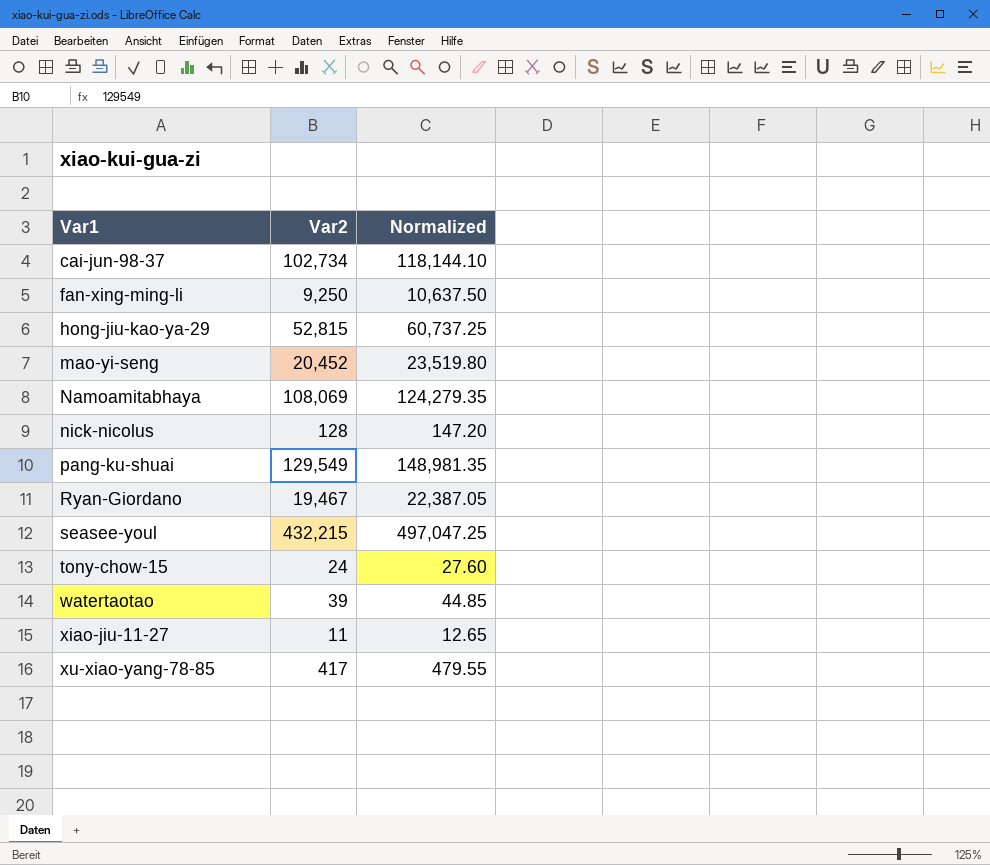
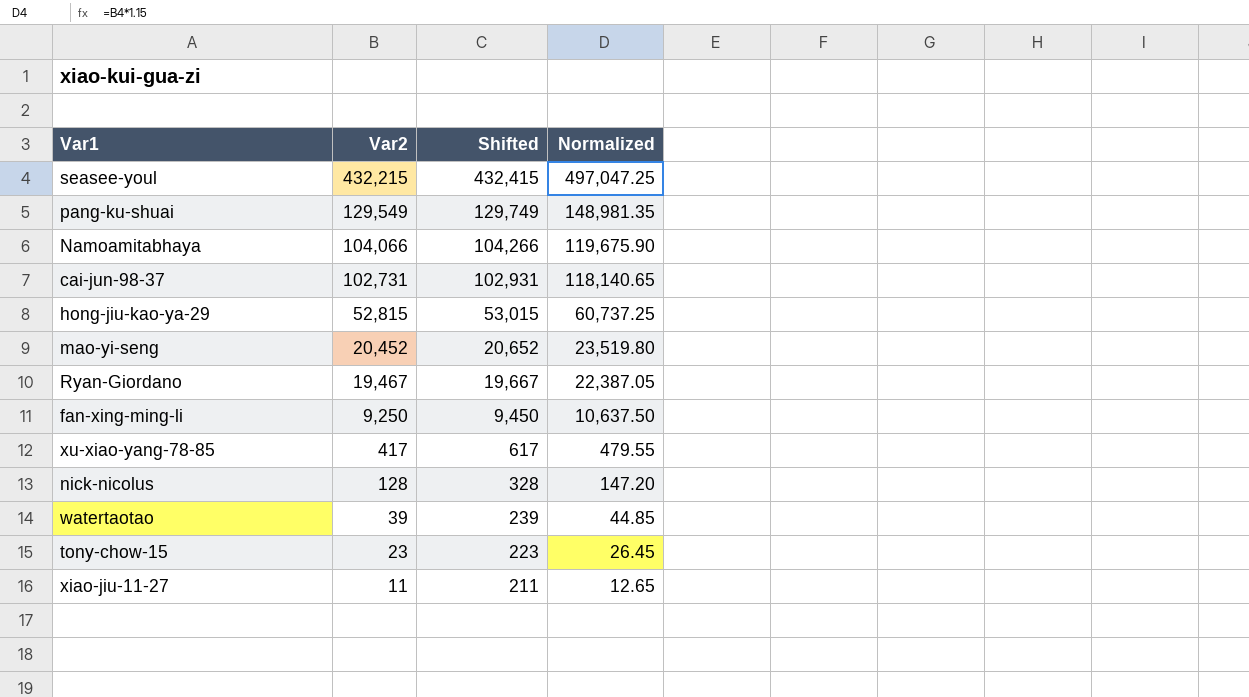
row order: Var1 ascending -> Var2 descending
column Shifted | formula: none -> [Var2] + 200
Namoamitabhaya | Var2: 108,069 -> 104,066
Namoamitabhaya | Normalized: 124,279.35 -> 119,675.90
cai-jun-98-37 | Var2: 102,734 -> 102,731
cai-jun-98-37 | Normalized: 118,144.10 -> 118,140.65
tony-chow-15 | Var2: 24 -> 23
tony-chow-15 | Normalized: 27.60 -> 26.45

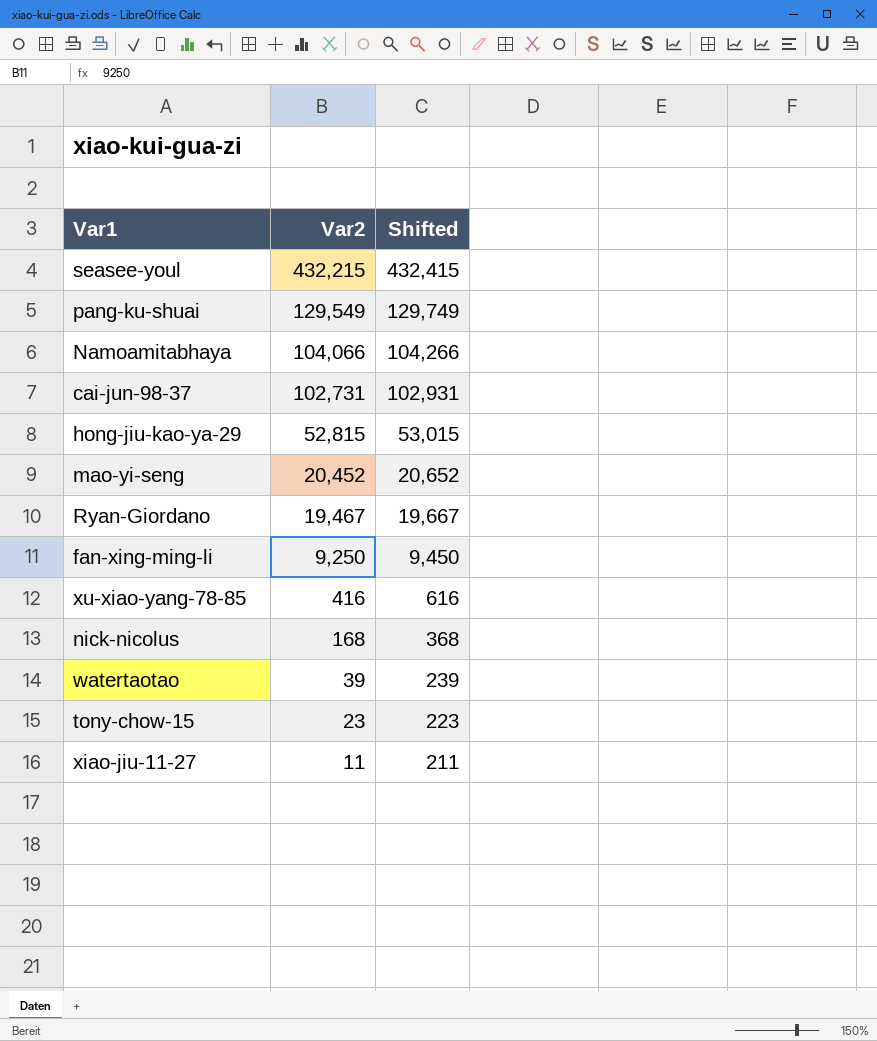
column Normalized | formula: [Var2] * 1.15 -> none
xu-xiao-yang-78-85 | Var2: 417 -> 416
xu-xiao-yang-78-85 | Shifted: 617 -> 616
nick-nicolus | Var2: 128 -> 168
nick-nicolus | Shifted: 328 -> 368

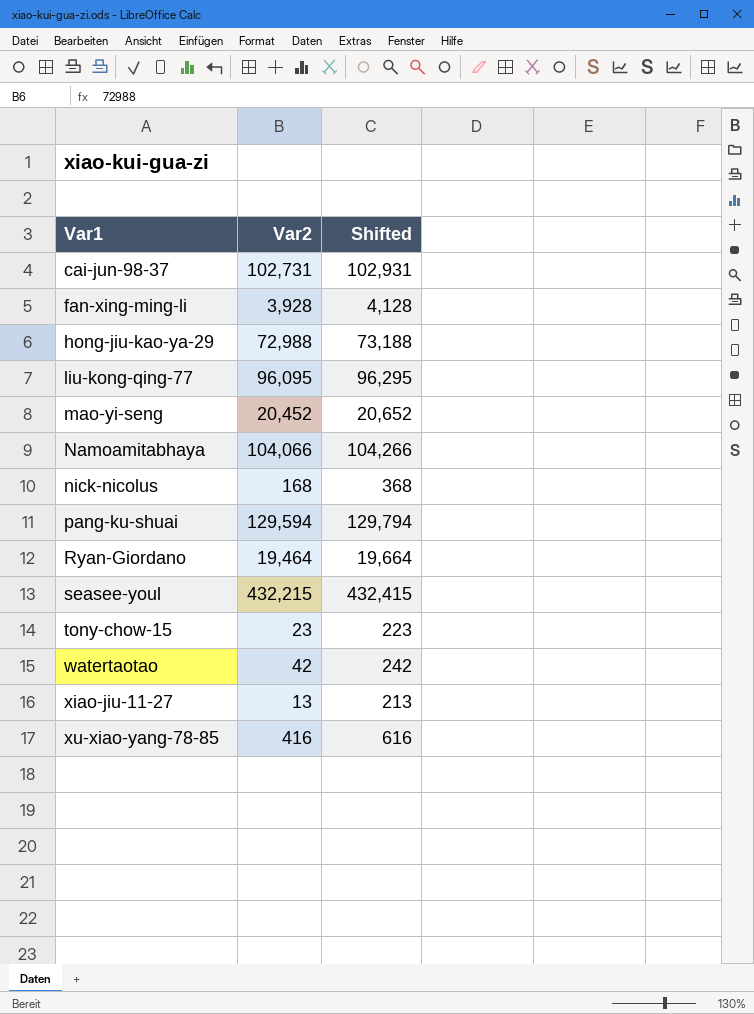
row order: Var2 descending -> Var1 ascending
fan-xing-ming-li | Var2: 9,250 -> 3,928
fan-xing-ming-li | Shifted: 9,450 -> 4,128
hong-jiu-kao-ya-29 | Var2: 52,815 -> 72,988
hong-jiu-kao-ya-29 | Shifted: 53,015 -> 73,188
row liu-kong-qing-77: none -> 96,095 | 96,295
pang-ku-shuai | Var2: 129,549 -> 129,594
pang-ku-shuai | Shifted: 129,749 -> 129,794
Ryan-Giordano | Var2: 19,467 -> 19,464
Ryan-Giordano | Shifted: 19,667 -> 19,664
watertaotao | Var2: 39 -> 42
watertaotao | Shifted: 239 -> 242
xiao-jiu-11-27 | Var2: 11 -> 13
xiao-jiu-11-27 | Shifted: 211 -> 213

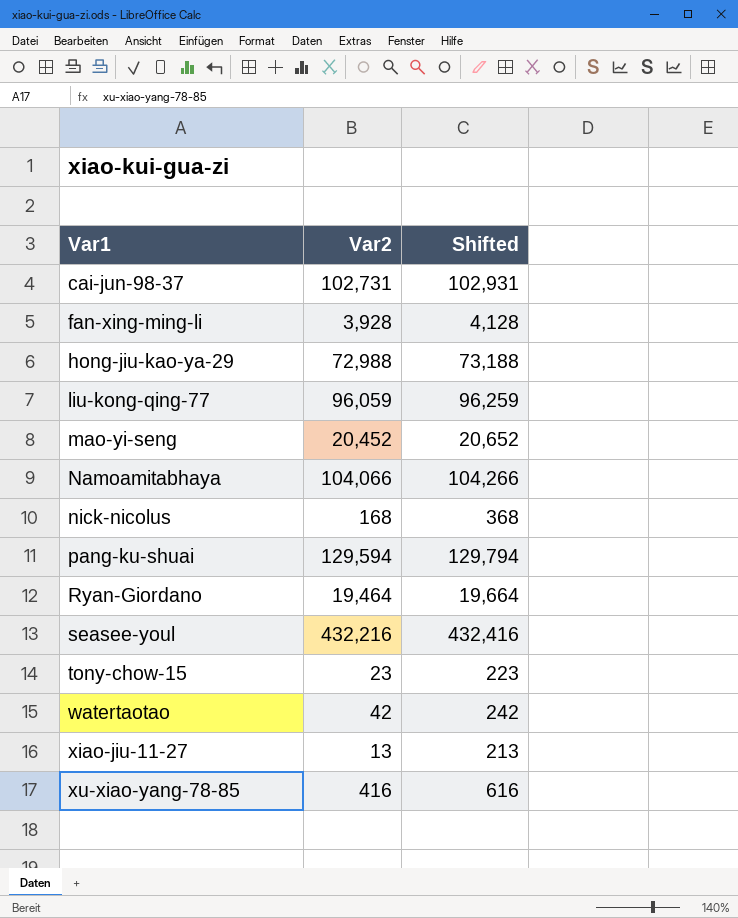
liu-kong-qing-77 | Var2: 96,095 -> 96,059
liu-kong-qing-77 | Shifted: 96,295 -> 96,259
seasee-youl | Var2: 432,215 -> 432,216
seasee-youl | Shifted: 432,415 -> 432,416

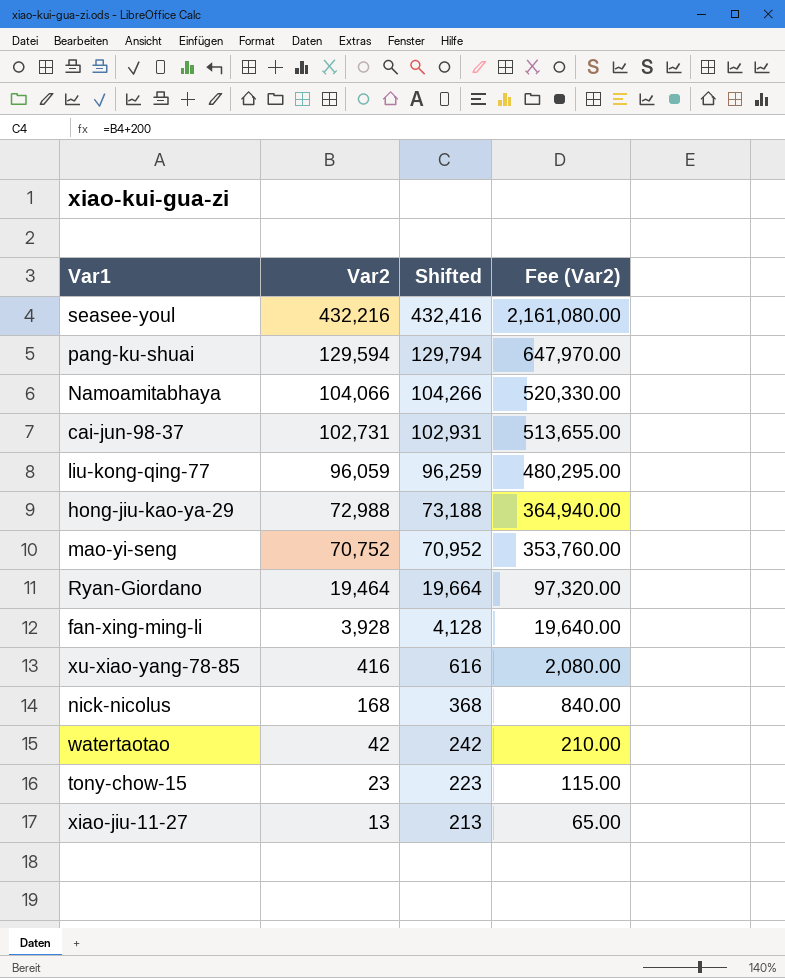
row order: Var1 ascending -> Var2 descending
column Fee (Var2) | formula: none -> [Var2] * 5
mao-yi-seng | Var2: 20,452 -> 70,752
mao-yi-seng | Shifted: 20,652 -> 70,952

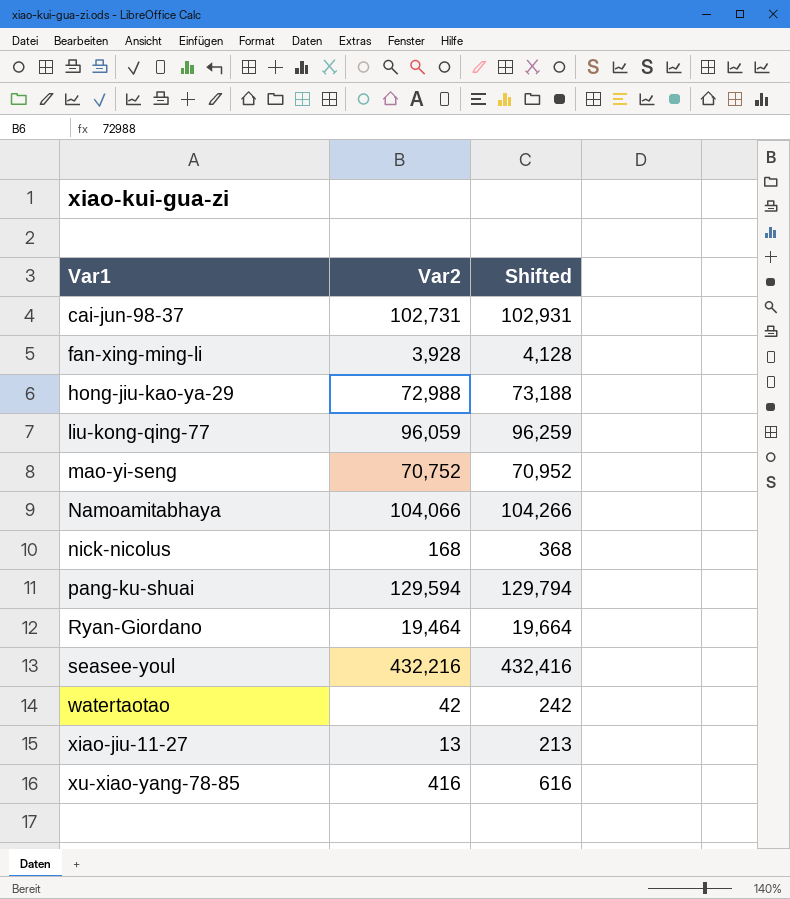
row order: Var2 descending -> Var1 ascending
column Fee (Var2) | formula: [Var2] * 5 -> none
row tony-chow-15: 23 | 223 | 115.00 -> none

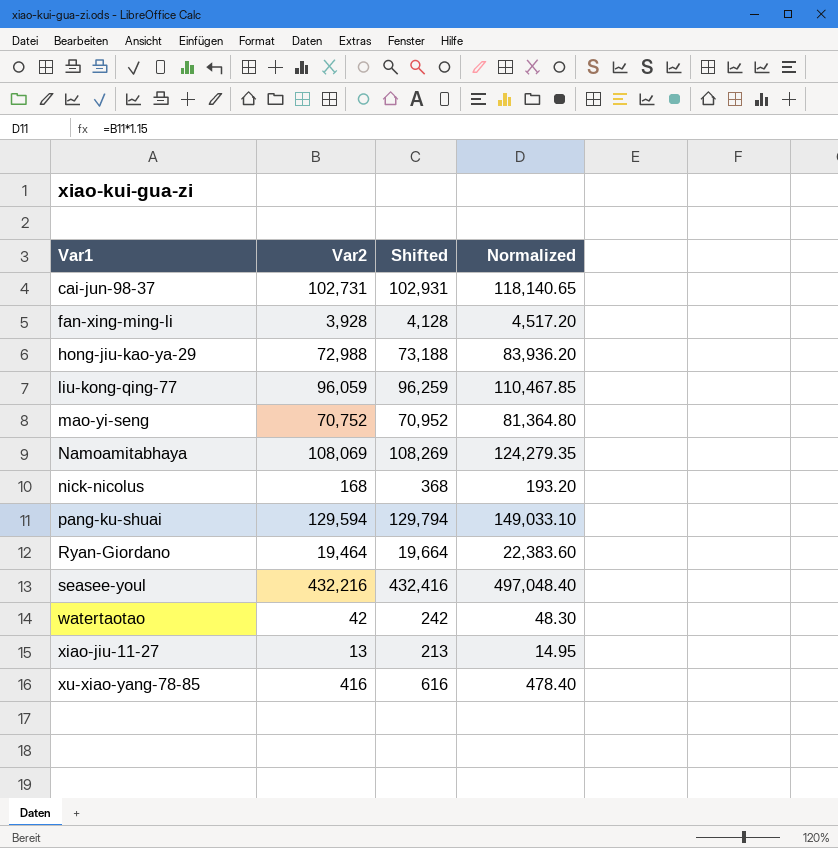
column Normalized | formula: none -> [Var2] * 1.15
Namoamitabhaya | Var2: 104,066 -> 108,069
Namoamitabhaya | Shifted: 104,266 -> 108,269

